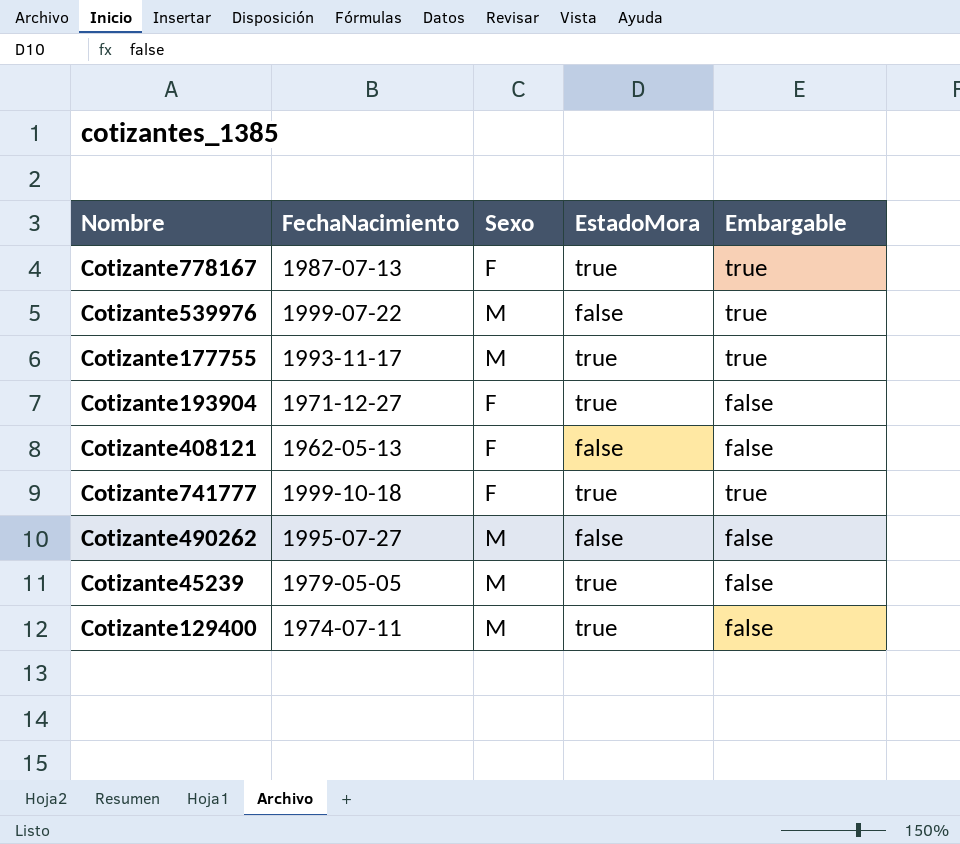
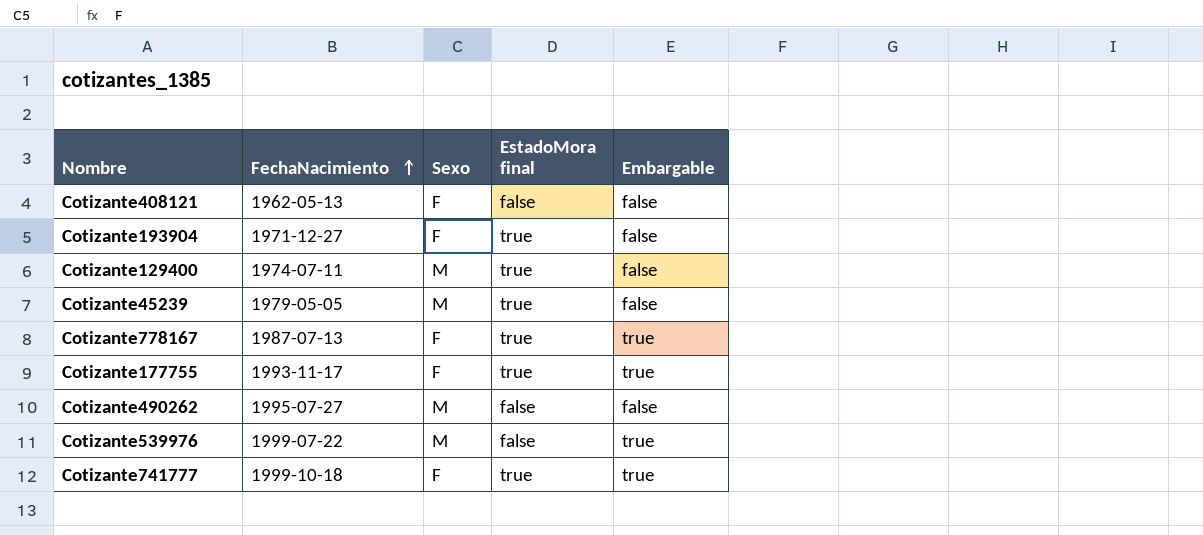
row order: none -> FechaNacimiento ascending
column name: EstadoMora -> EstadoMora final
Cotizante177755 | Sexo: M -> F

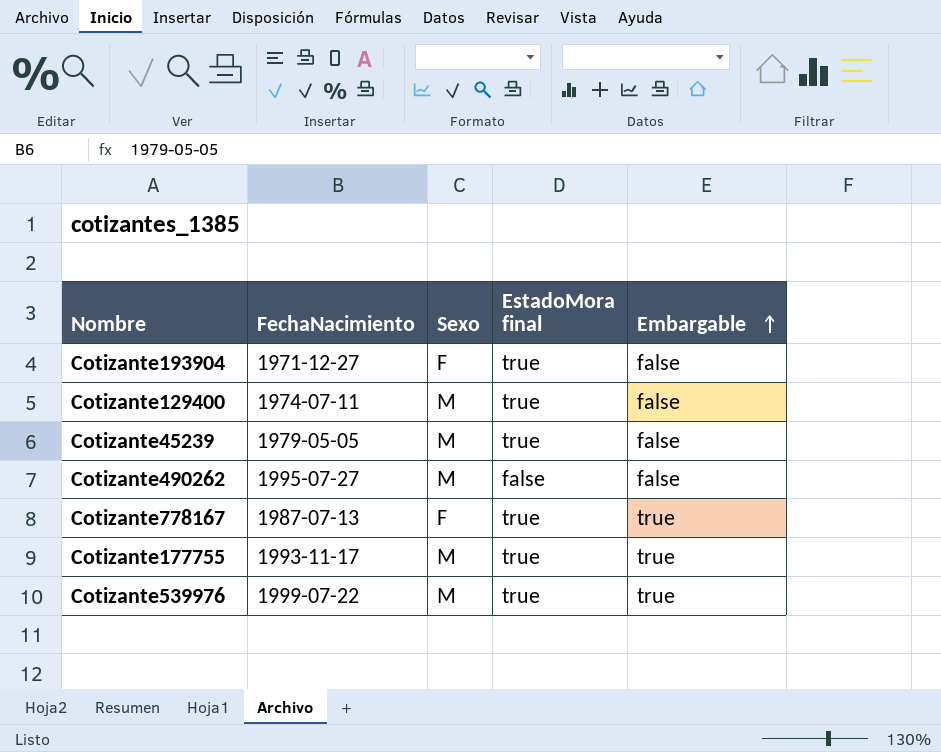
row order: FechaNacimiento ascending -> Embargable ascending
row Cotizante408121: 1962-05-13 | F | false | false -> none
row Cotizante741777: 1999-10-18 | F | true | true -> none
Cotizante177755 | Sexo: F -> M
Cotizante539976 | EstadoMora final: false -> true

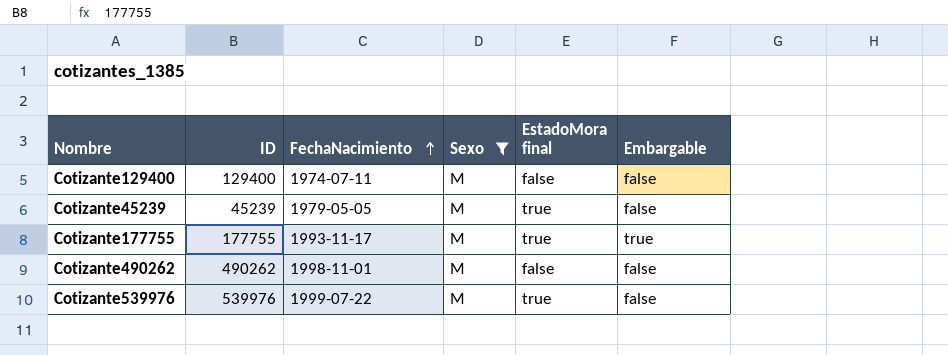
filter: none -> Sexo = M
row order: Embargable ascending -> FechaNacimiento ascending
column ID | position: none -> 2
Cotizante129400 | EstadoMora final: true -> false
Cotizante490262 | FechaNacimiento: 1995-07-27 -> 1998-11-01
Cotizante539976 | Embargable: true -> false

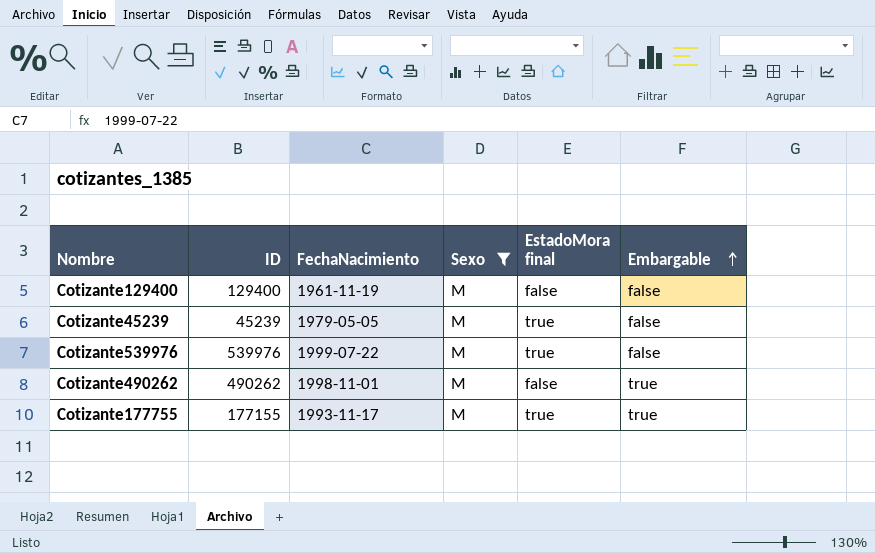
row order: FechaNacimiento ascending -> Embargable ascending
Cotizante129400 | FechaNacimiento: 1974-07-11 -> 1961-11-19
Cotizante490262 | Embargable: false -> true
Cotizante177755 | ID: 177755 -> 177155

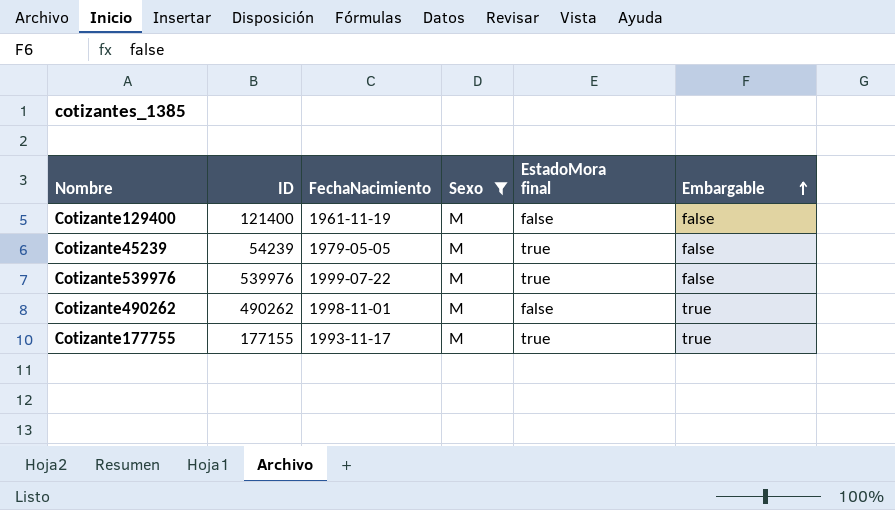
Cotizante129400 | ID: 129400 -> 121400
Cotizante45239 | ID: 45239 -> 54239

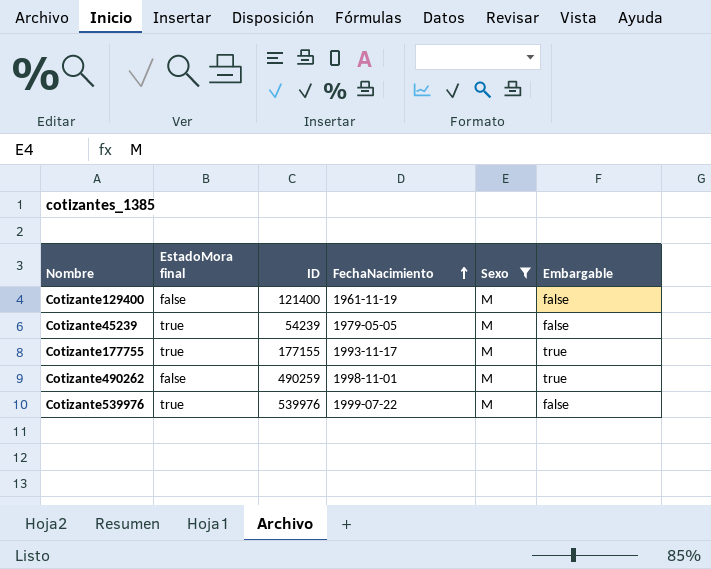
row order: Embargable ascending -> FechaNacimiento ascending
column EstadoMora final | position: 5 -> 2
Cotizante490262 | ID: 490262 -> 490259

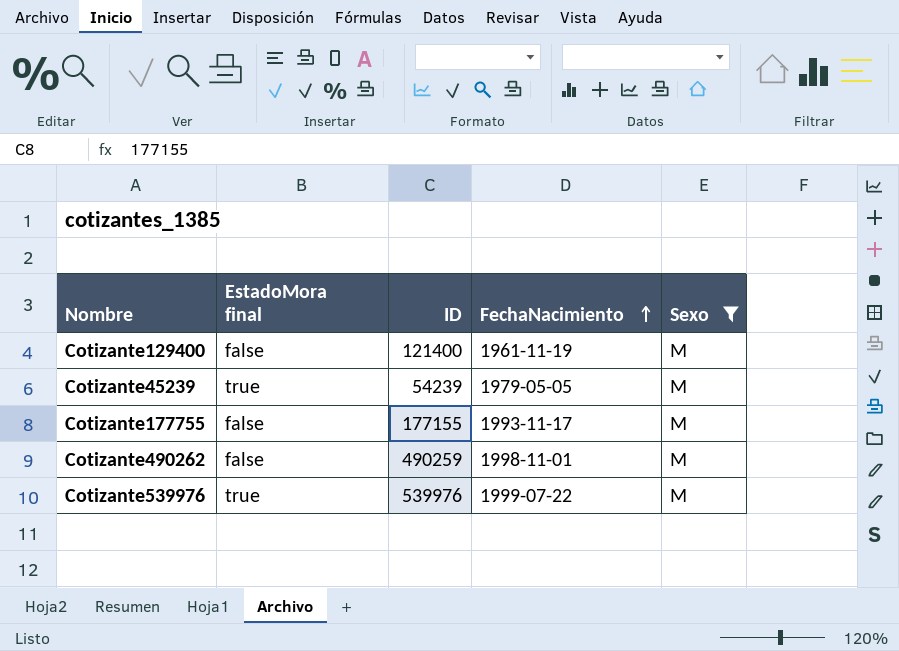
column Embargable | position: 6 -> none
Cotizante177755 | EstadoMora final: true -> false

